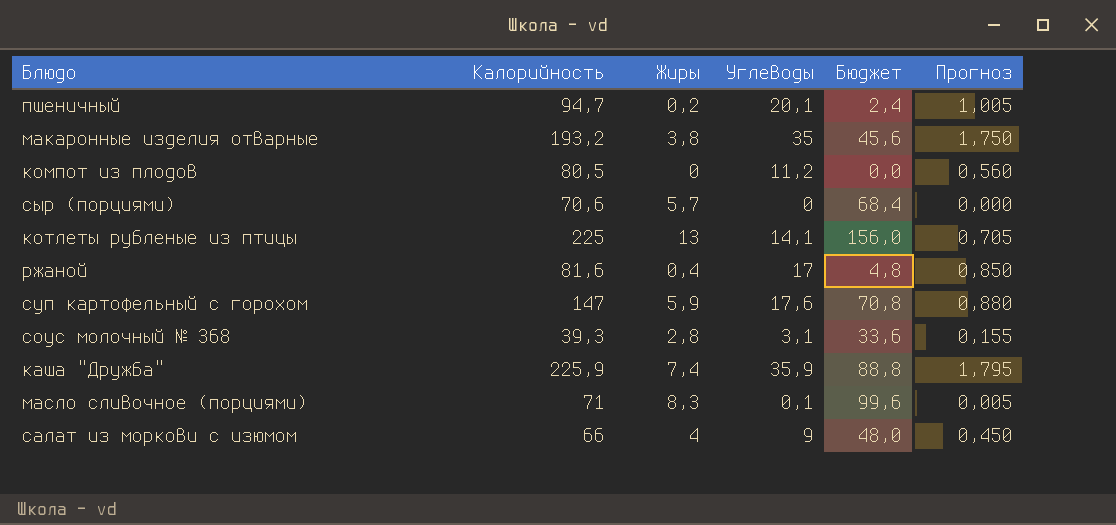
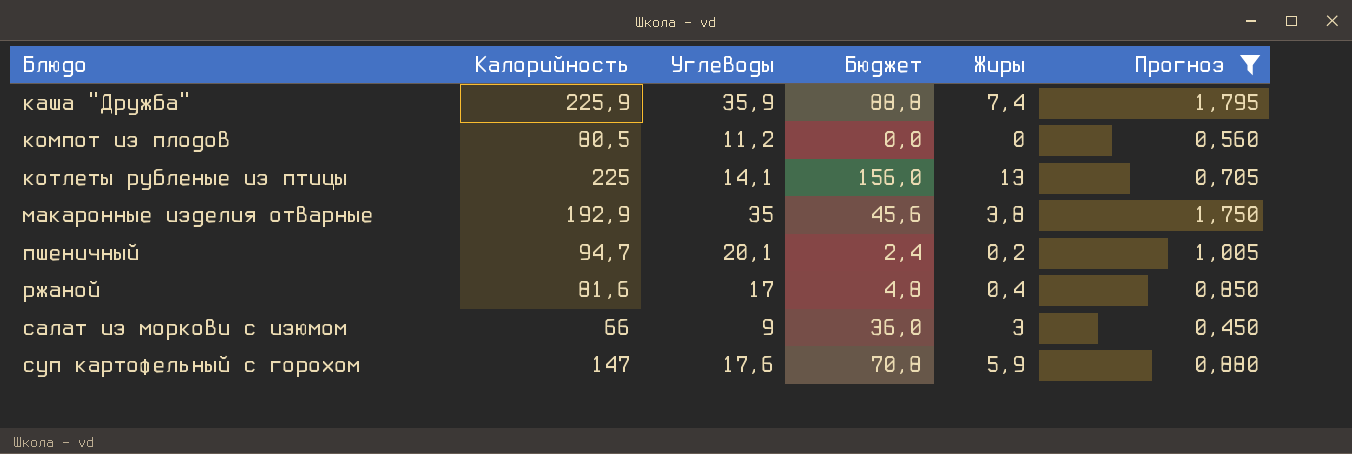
filter: none -> Прогноз >= 0,450
row order: none -> Блюдо ascending
column Жиры | position: 3 -> 5
макаронные изделия отварные | Калорийность: 193,2 -> 192,9
салат из моркови с изюмом | Бюджет: 48,0 -> 36,0
салат из моркови с изюмом | Жиры: 4 -> 3

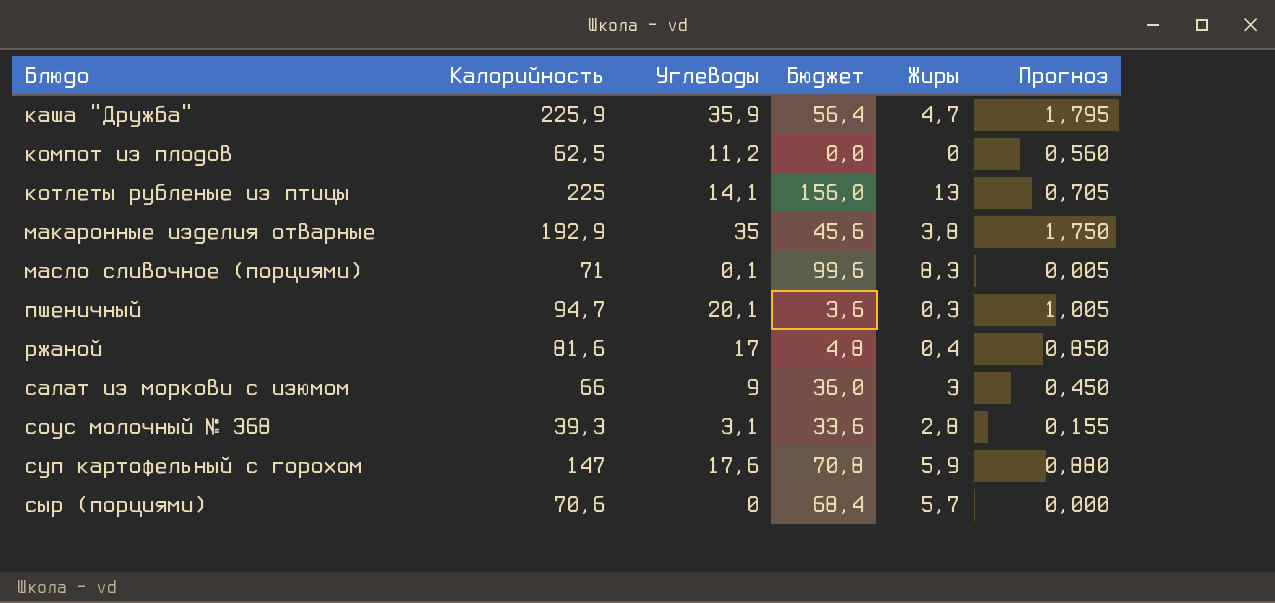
filter: Прогноз >= 0,450 -> none
каша "Дружба" | Бюджет: 88,8 -> 56,4
каша "Дружба" | Жиры: 7,4 -> 4,7
компот из плодов | Калорийность: 80,5 -> 62,5
пшеничный | Бюджет: 2,4 -> 3,6
пшеничный | Жиры: 0,2 -> 0,3

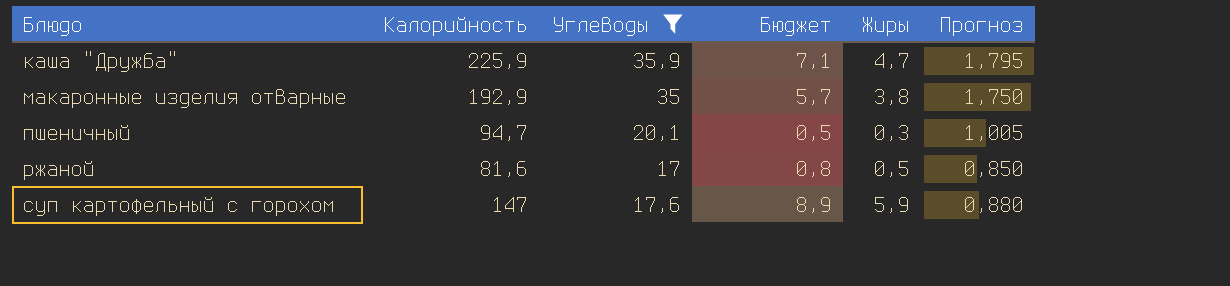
filter: none -> Углеводы >= 17
column Бюджет | formula: [Жиры] * 12 -> [Жиры] * 1,5
ржаной | Жиры: 0,4 -> 0,5

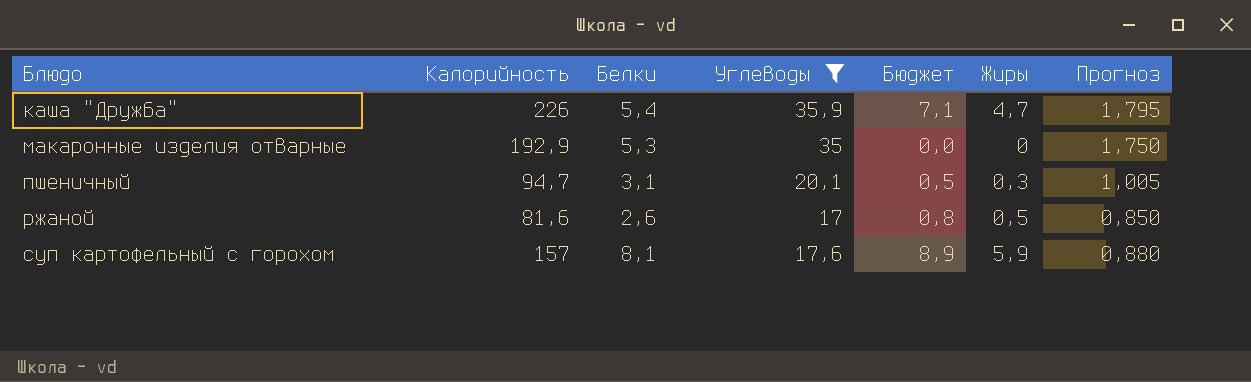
column Белки | position: none -> 3
каша "Дружба" | Калорийность: 225,9 -> 226
макаронные изделия отварные | Бюджет: 5,7 -> 0,0
макаронные изделия отварные | Жиры: 3,8 -> 0
суп картофельный с горохом | Калорийность: 147 -> 157

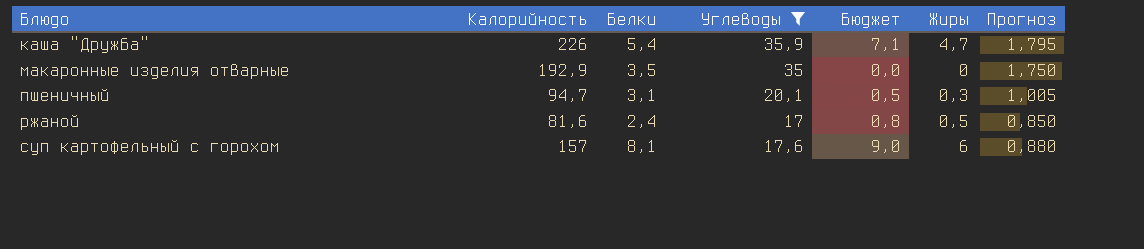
макаронные изделия отварные | Белки: 5,3 -> 3,5
ржаной | Белки: 2,6 -> 2,4
суп картофельный с горохом | Бюджет: 8,9 -> 9,0
суп картофельный с горохом | Жиры: 5,9 -> 6

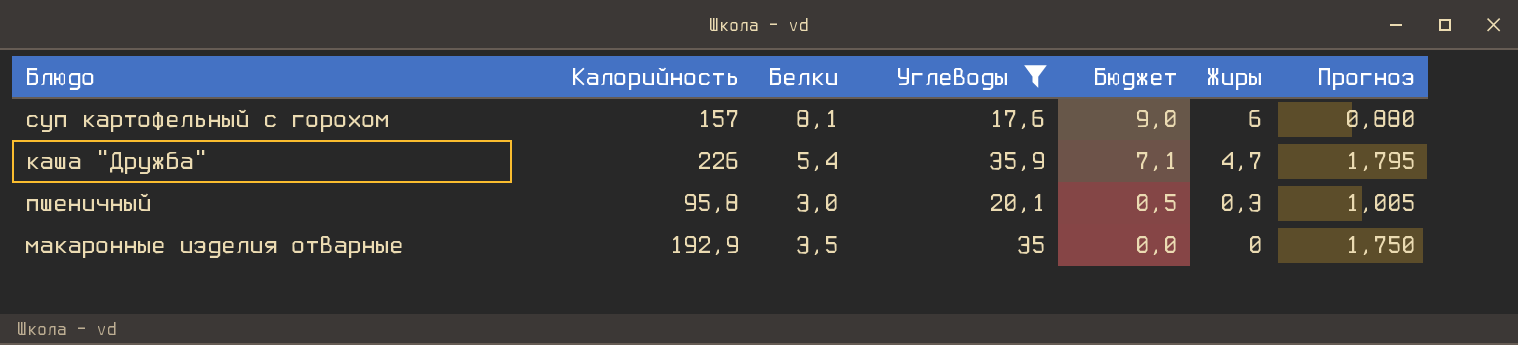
row order: Блюдо ascending -> Бюджет descending
row ржаной: 81,6 | 2,4 | 17 | 0,8 | 0,5 | 0,850 -> none
пшеничный | Калорийность: 94,7 -> 95,8
пшеничный | Белки: 3,1 -> 3,0

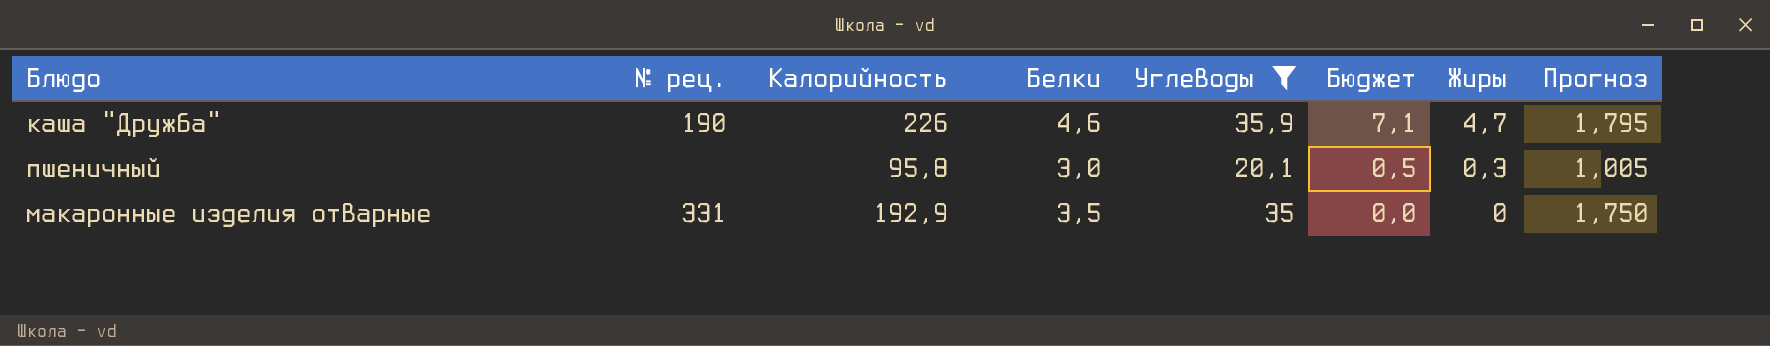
column № рец. | position: none -> 2
row суп картофельный с горохом: 157 | 8,1 | 17,6 | 9,0 | 6 | 0,880 -> none
каша "Дружба" | Белки: 5,4 -> 4,6

